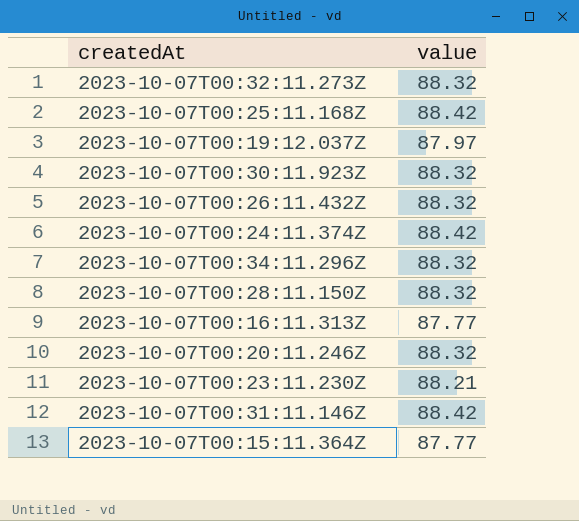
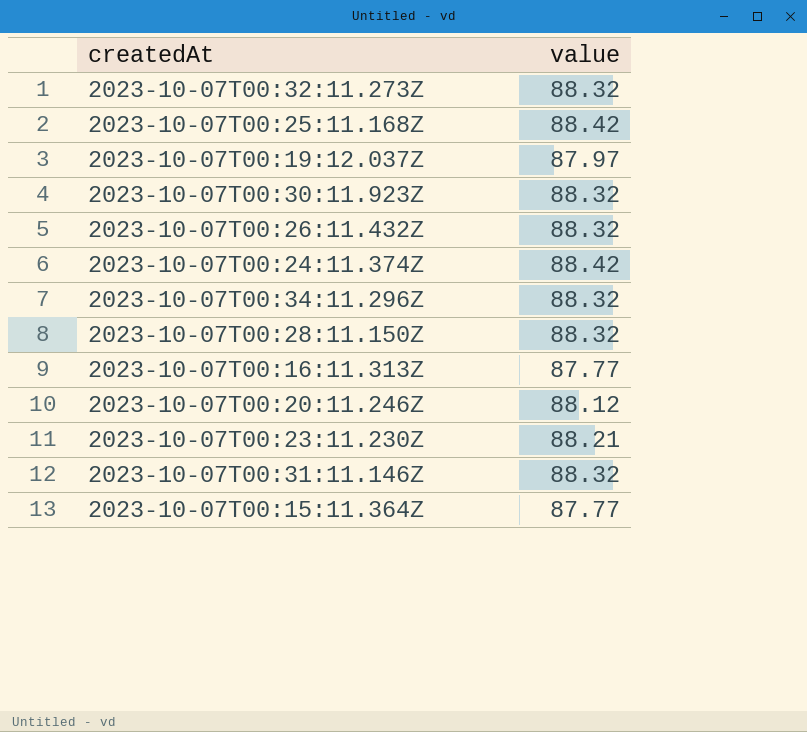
2023-10-07T00:20:11.246Z | value: 88.32 -> 88.12
2023-10-07T00:31:11.146Z | value: 88.42 -> 88.32

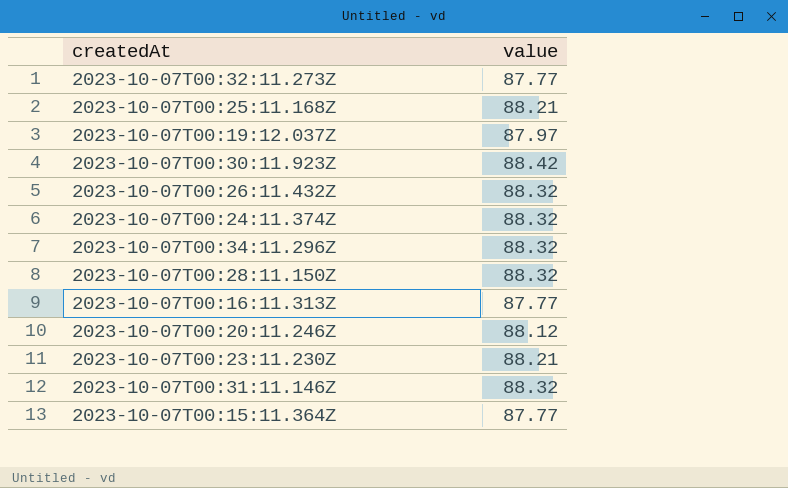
2023-10-07T00:32:11.273Z | value: 88.32 -> 87.77
2023-10-07T00:25:11.168Z | value: 88.42 -> 88.21
2023-10-07T00:30:11.923Z | value: 88.32 -> 88.42
2023-10-07T00:24:11.374Z | value: 88.42 -> 88.32

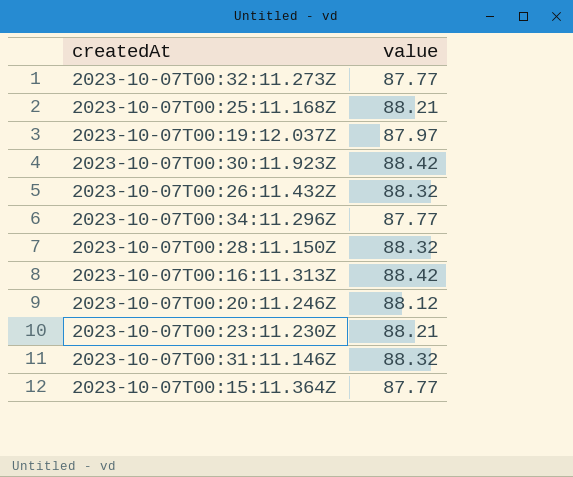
row 2023-10-07T00:24:11.374Z: 88.32 -> none
2023-10-07T00:34:11.296Z | value: 88.32 -> 87.77
2023-10-07T00:16:11.313Z | value: 87.77 -> 88.42

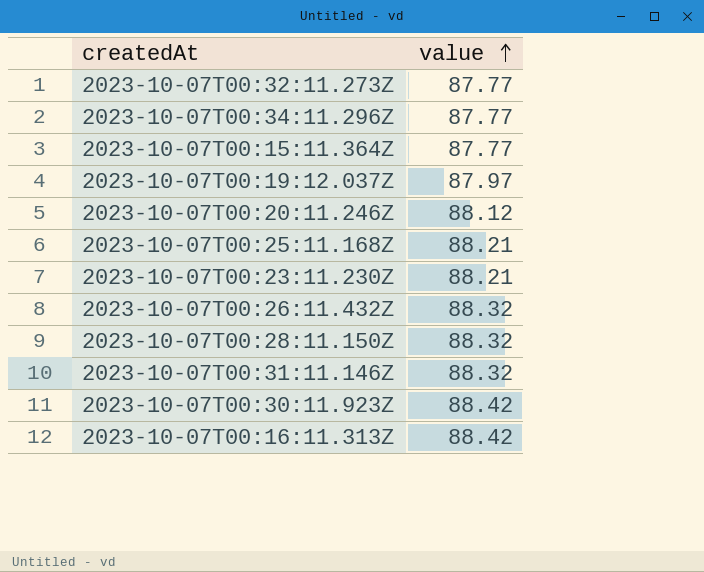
row order: none -> value ascending

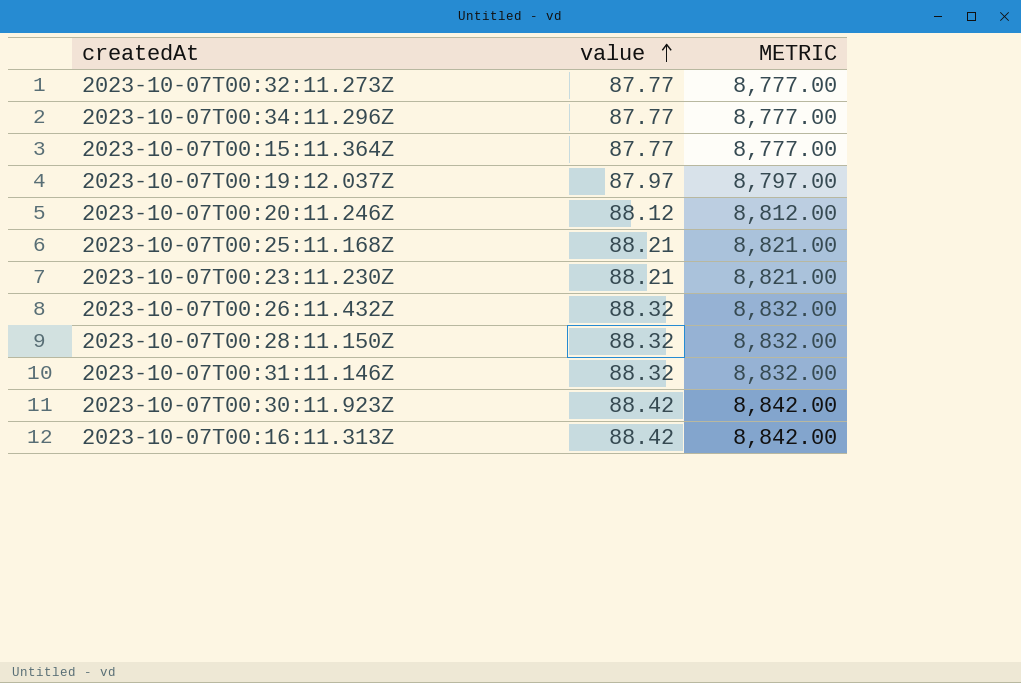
column METRIC | formula: none -> [value] * 100

